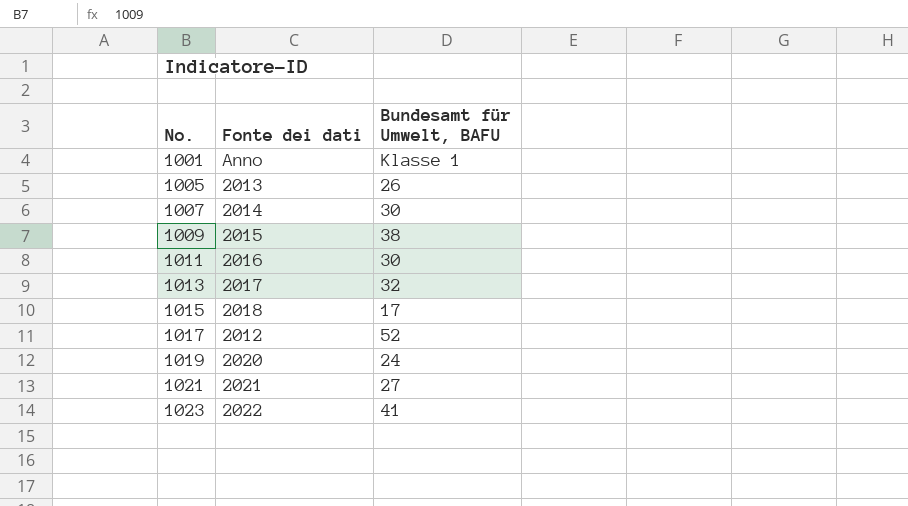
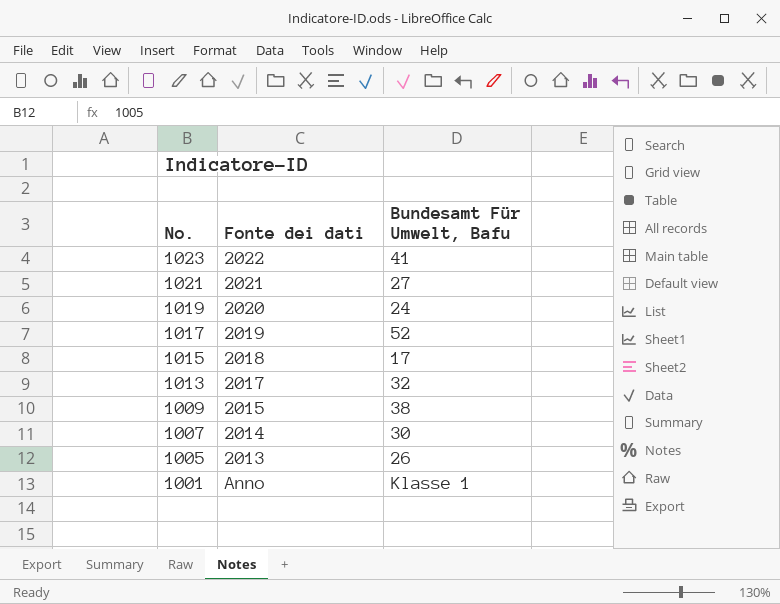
row order: No. ascending -> No. descending
column name: Bundesamt für Umwelt, BAFU -> Bundesamt Für Umwelt, Bafu
row 1011: 2016 | 30 -> none
1017 | Fonte dei dati: 2012 -> 2019

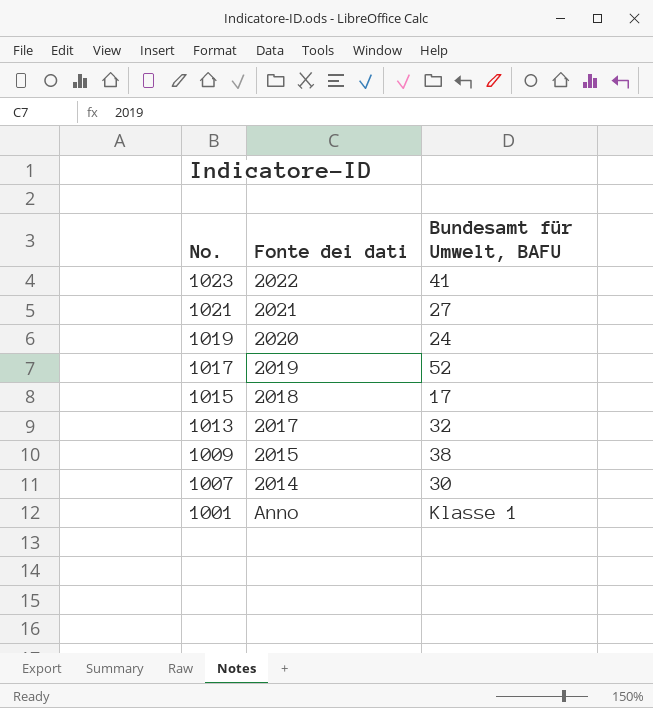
column name: Bundesamt Für Umwelt, Bafu -> Bundesamt für Umwelt, BAFU
row 1005: 2013 | 26 -> none

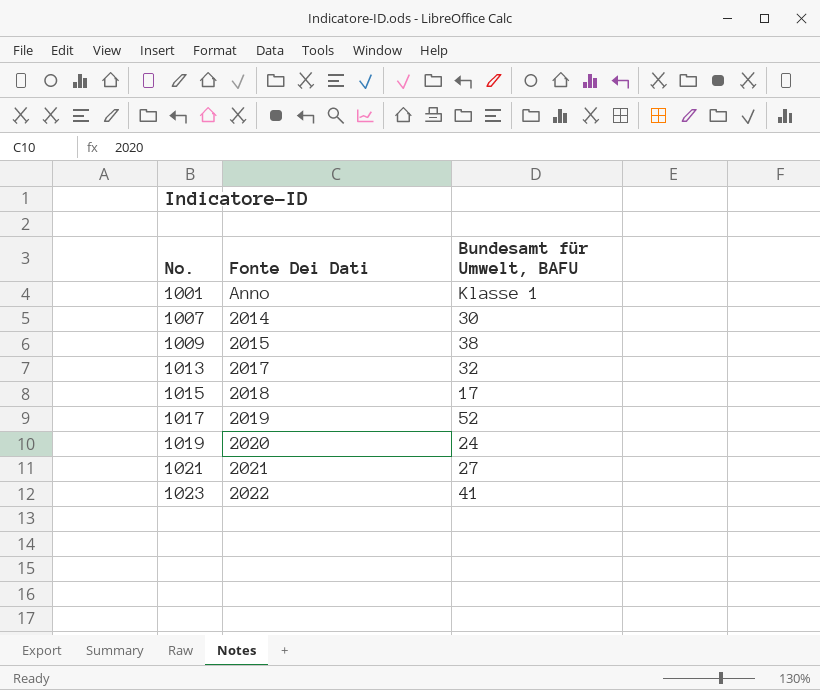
row order: No. descending -> No. ascending
column name: Fonte dei dati -> Fonte Dei Dati

